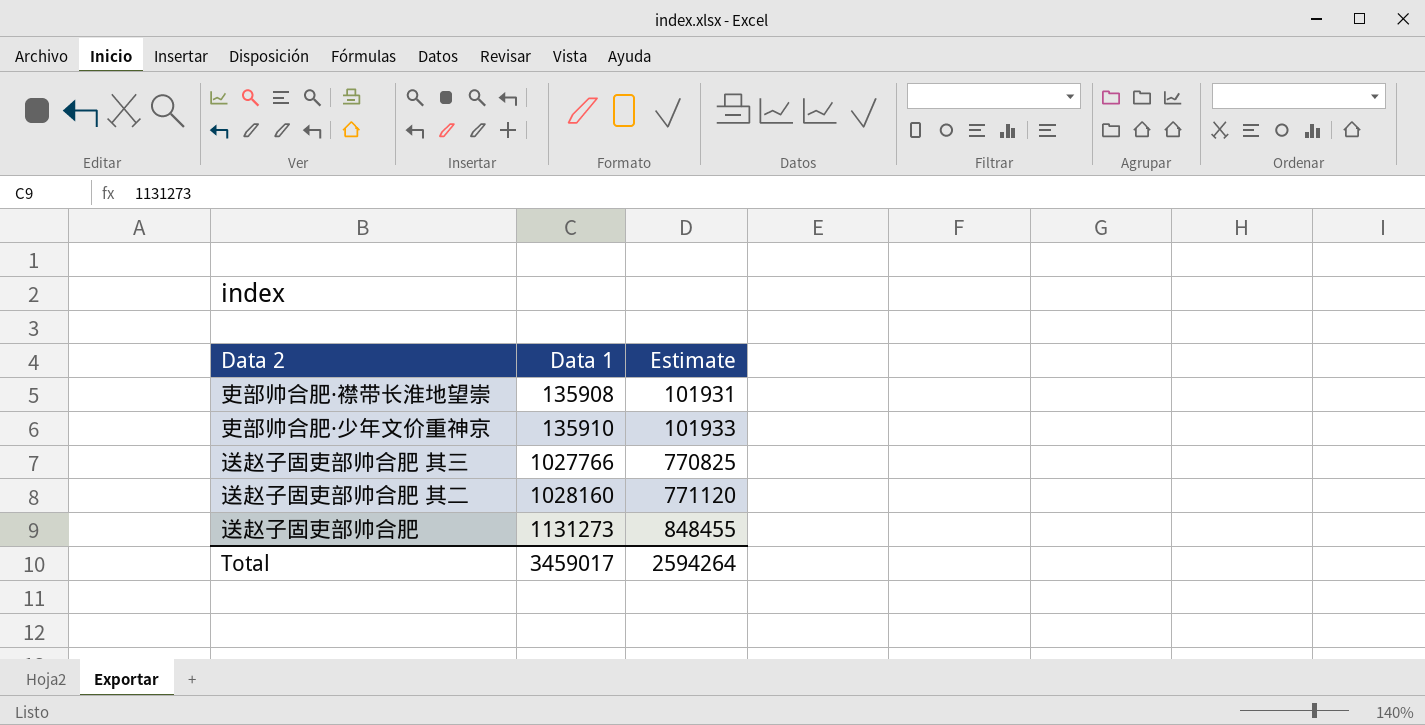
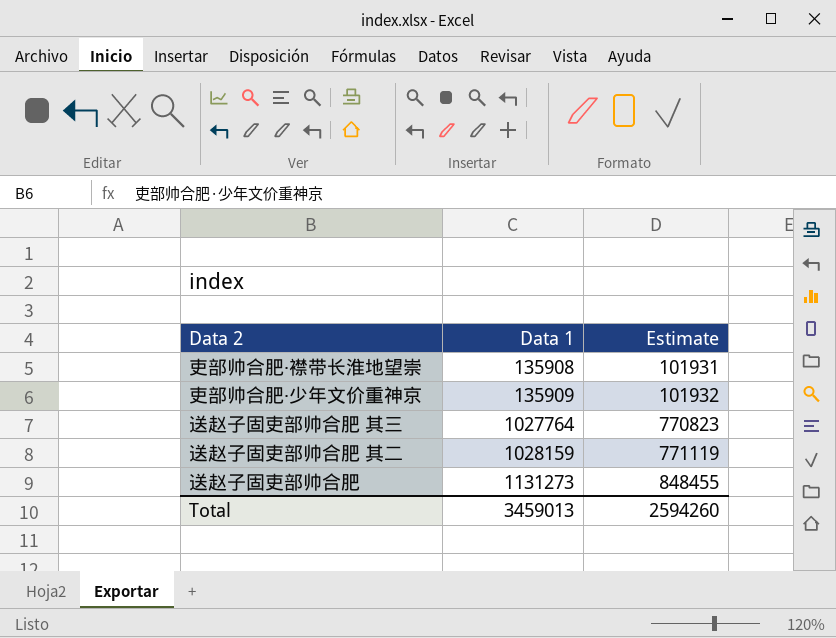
吏部帅合肥·少年文价重神京 | Data 1: 135910 -> 135909
吏部帅合肥·少年文价重神京 | Estimate: 101933 -> 101932
送赵子固吏部帅合肥 其三 | Data 1: 1027766 -> 1027764
送赵子固吏部帅合肥 其三 | Estimate: 770825 -> 770823
送赵子固吏部帅合肥 其二 | Data 1: 1028160 -> 1028159
送赵子固吏部帅合肥 其二 | Estimate: 771120 -> 771119
Total | Data 1: 3459017 -> 3459013
Total | Estimate: 2594264 -> 2594260

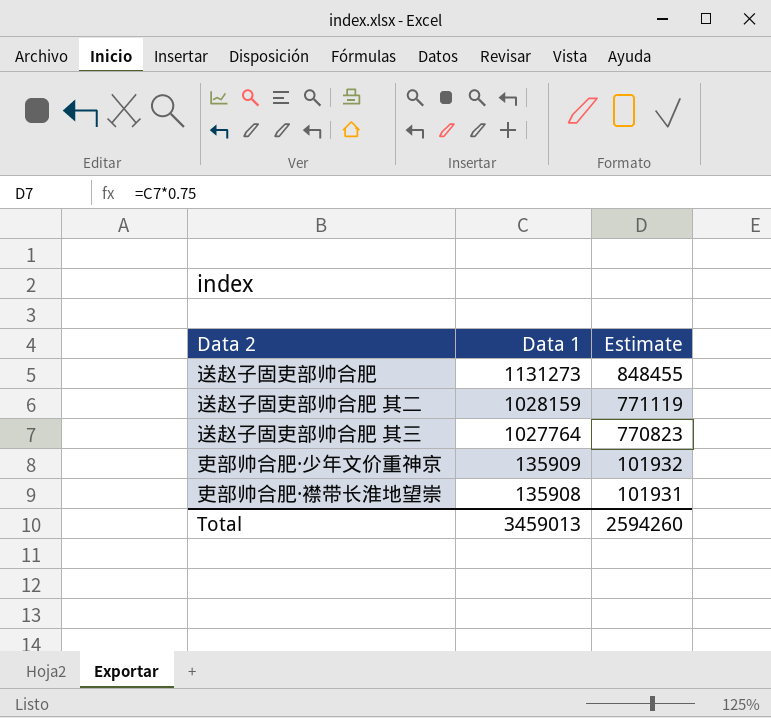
row order: Data 1 ascending -> Data 1 descending

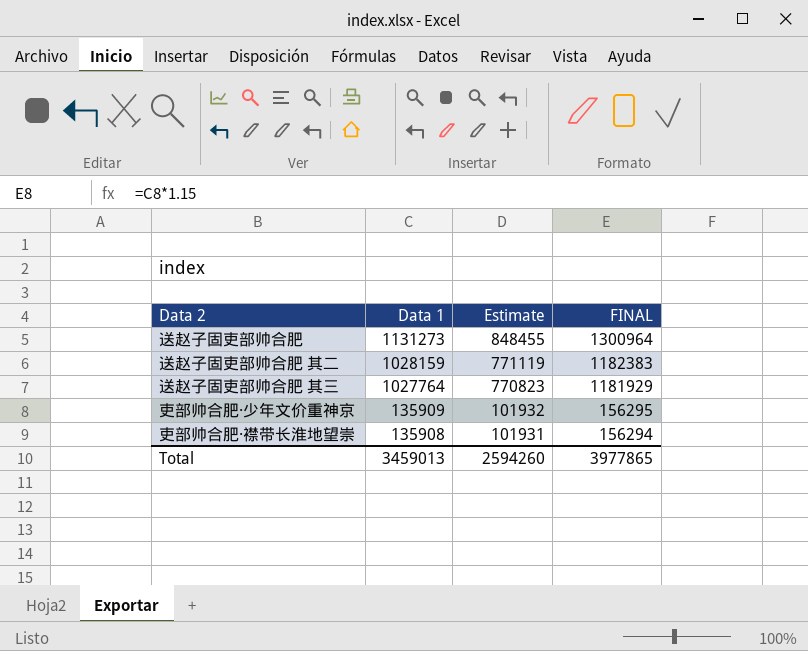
column FINAL | formula: none -> [Data 1] * 1.15

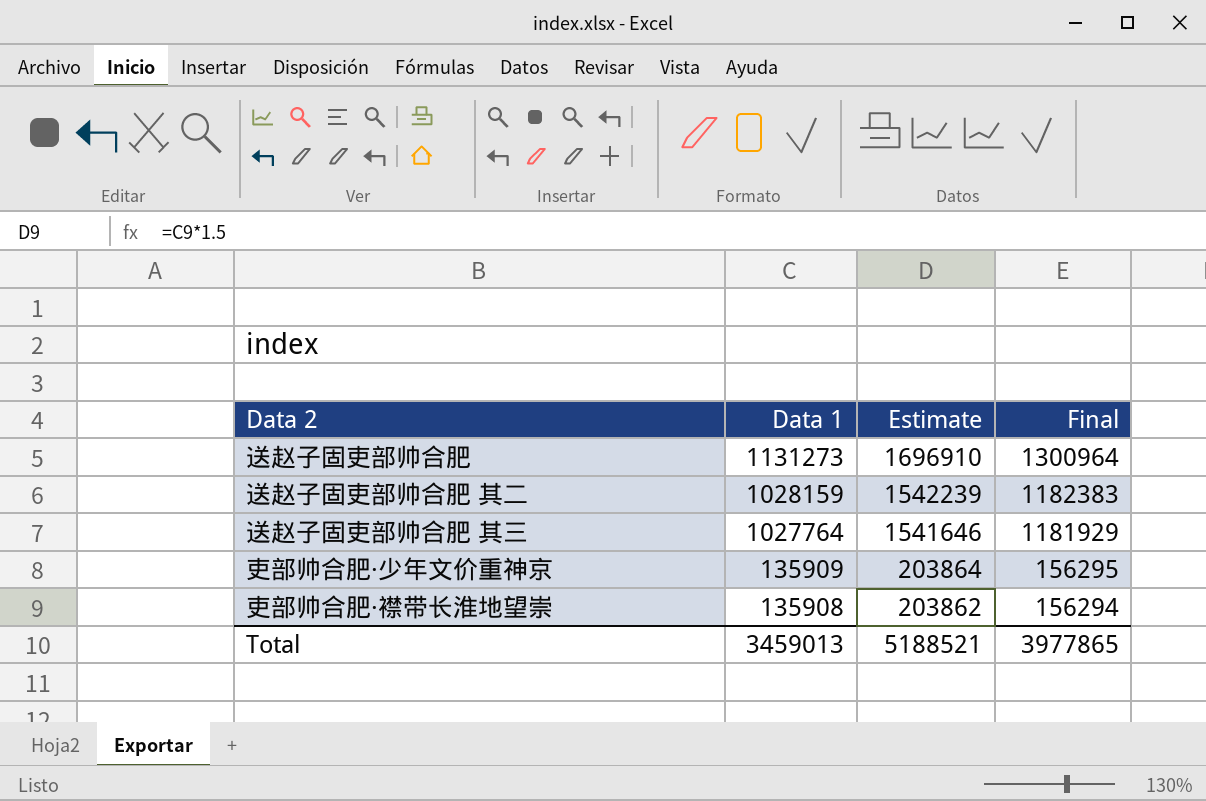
column Estimate | formula: [Data 1] * 0.75 -> [Data 1] * 1.5
column name: FINAL -> Final
Total | Estimate: 2594260 -> 5188521

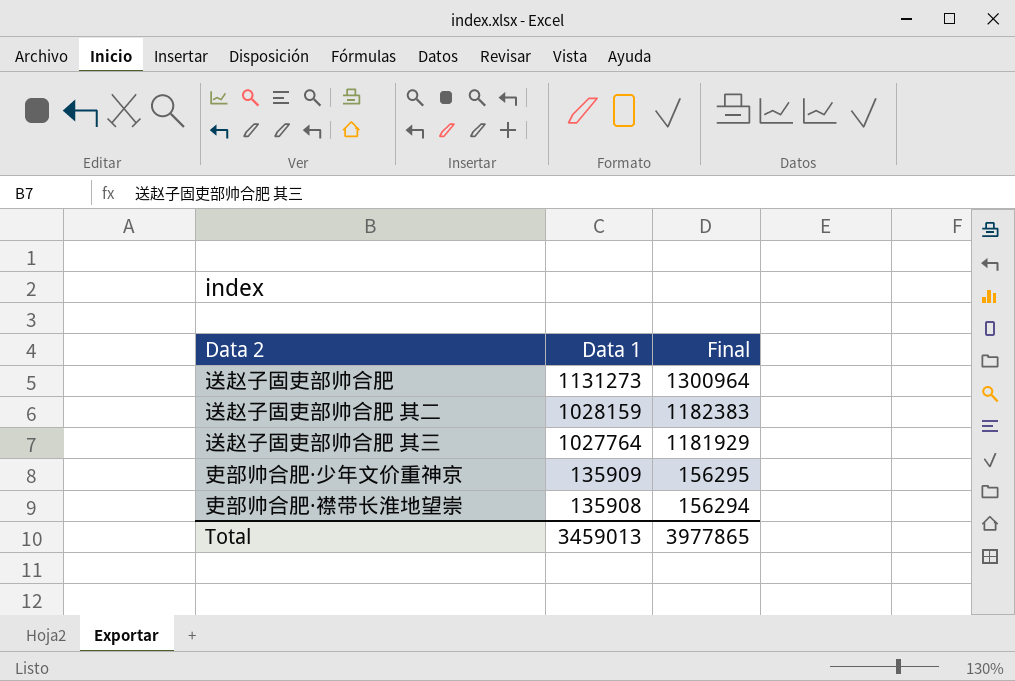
column Estimate | formula: [Data 1] * 1.5 -> none

